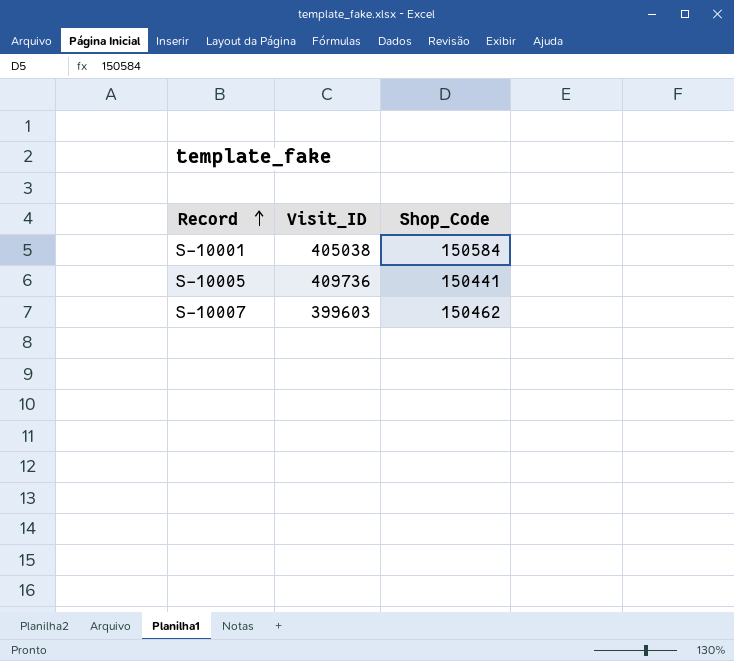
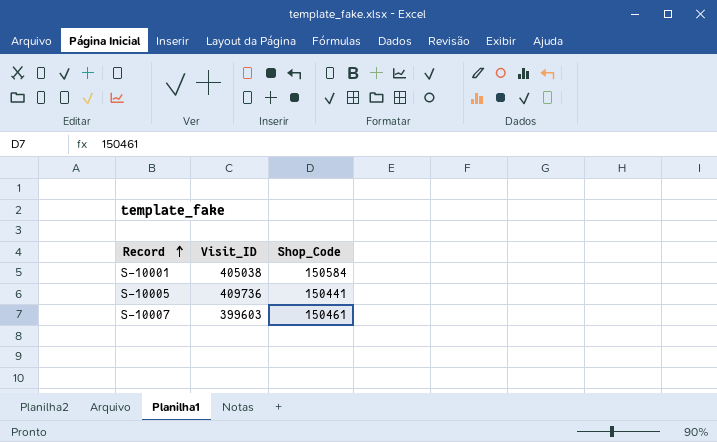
S-10007 | Shop_Code: 150462 -> 150461

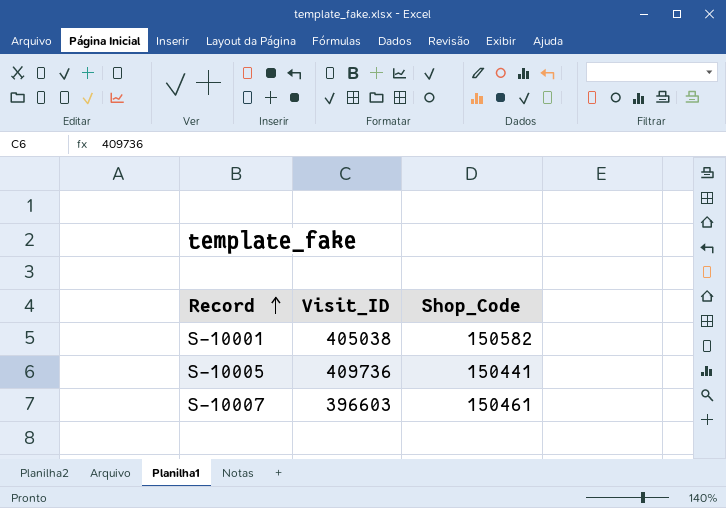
S-10001 | Shop_Code: 150584 -> 150582
S-10007 | Visit_ID: 399603 -> 396603

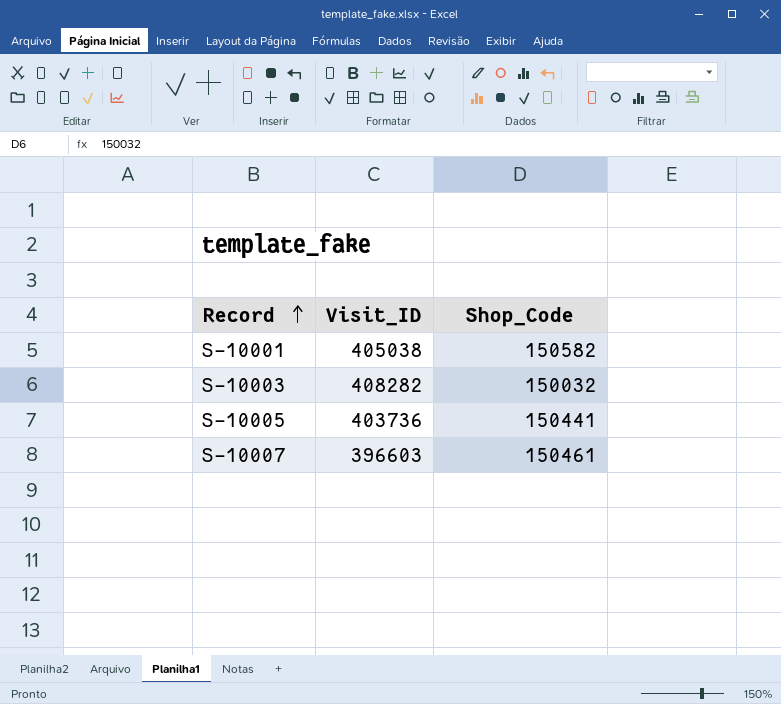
row S-10003: none -> 408282 | 150032
S-10005 | Visit_ID: 409736 -> 403736

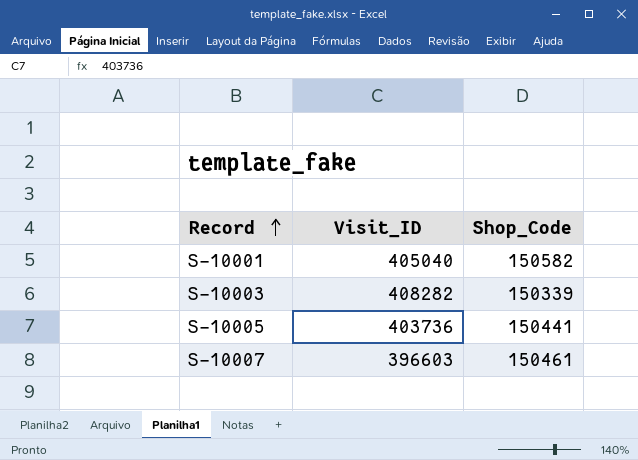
S-10001 | Visit_ID: 405038 -> 405040
S-10003 | Shop_Code: 150032 -> 150339

